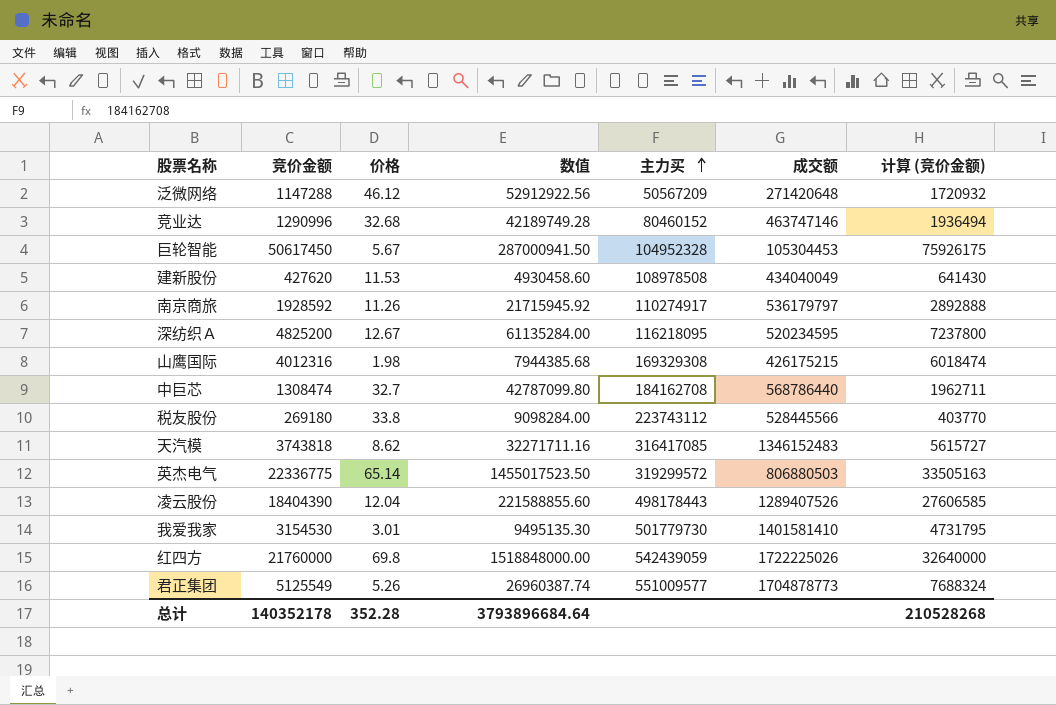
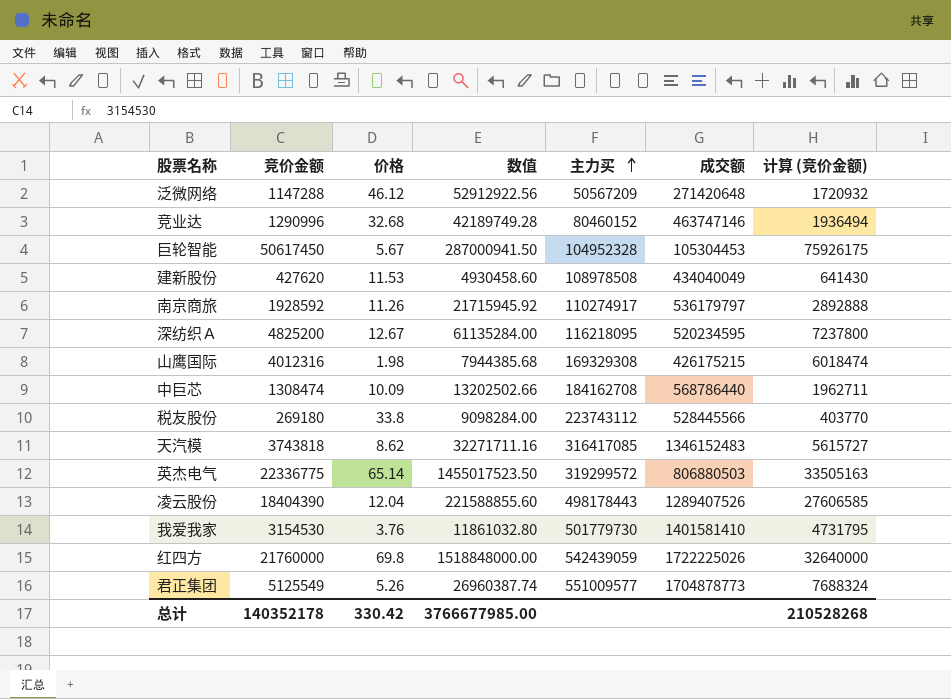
中巨芯 | 价格: 32.7 -> 10.09
中巨芯 | 数值: 42787099.80 -> 13202502.66
我爱我家 | 价格: 3.01 -> 3.76
我爱我家 | 数值: 9495135.30 -> 11861032.80
总计 | 价格: 352.28 -> 330.42
总计 | 数值: 3793896684.64 -> 3766677985.00

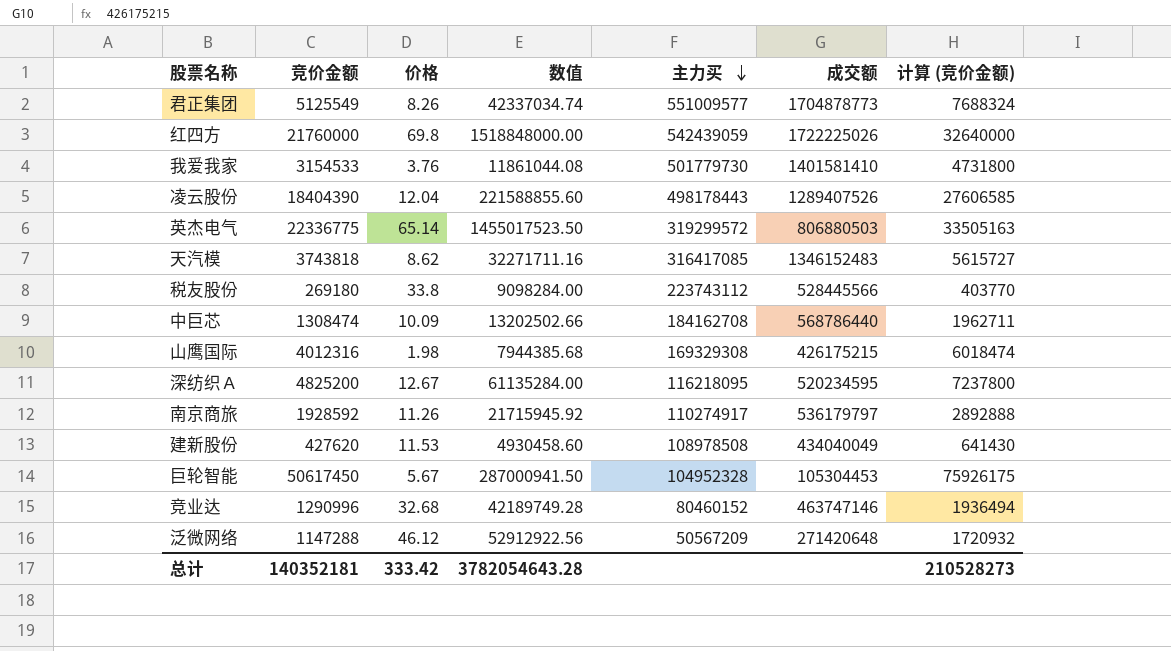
row order: 主力买 ascending -> 主力买 descending
君正集团 | 价格: 5.26 -> 8.26
君正集团 | 数值: 26960387.74 -> 42337034.74
我爱我家 | 竞价金额: 3154530 -> 3154533
我爱我家 | 数值: 11861032.80 -> 11861044.08
我爱我家 | 计算 (竞价金额): 4731795 -> 4731800
总计 | 竞价金额: 140352178 -> 140352181
总计 | 价格: 330.42 -> 333.42
总计 | 数值: 3766677985.00 -> 3782054643.28
总计 | 计算 (竞价金额): 210528268 -> 210528273

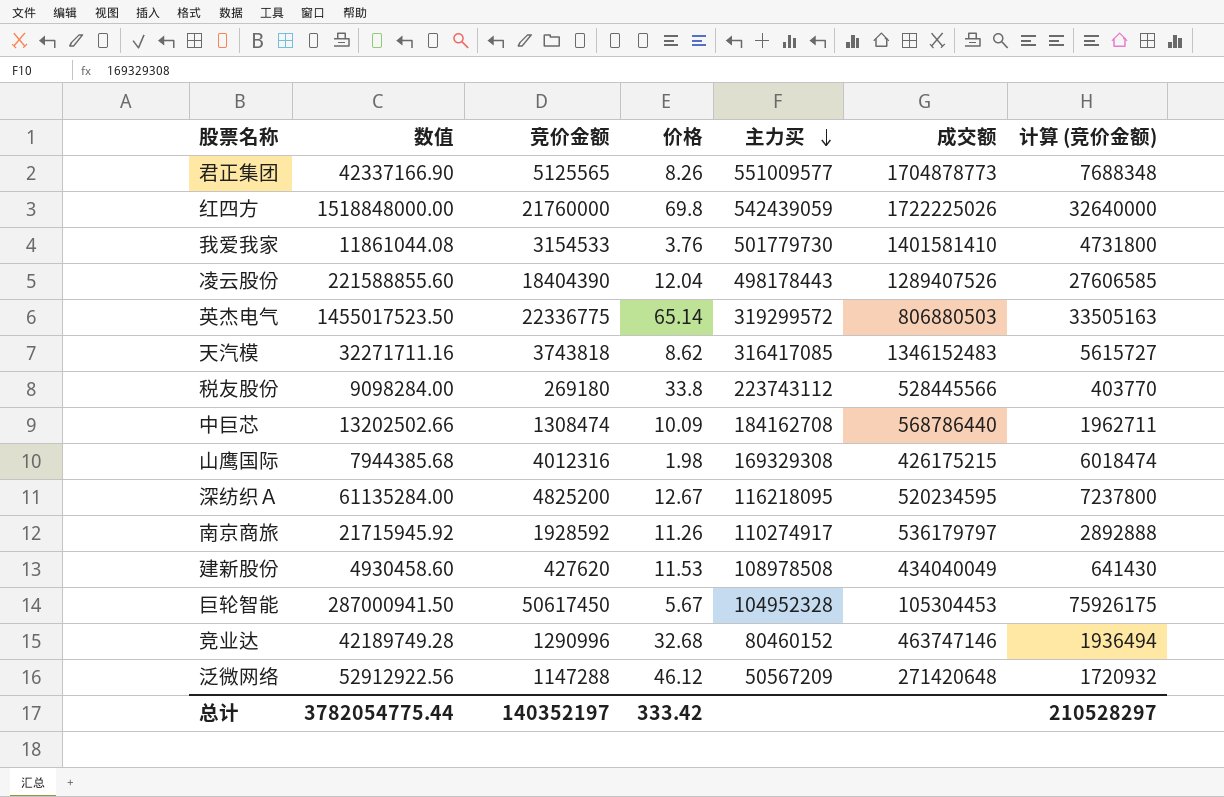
column 数值 | position: 4 -> 2
君正集团 | 数值: 42337034.74 -> 42337166.90
君正集团 | 竞价金额: 5125549 -> 5125565
君正集团 | 计算 (竞价金额): 7688324 -> 7688348
总计 | 数值: 3782054643.28 -> 3782054775.44
总计 | 竞价金额: 140352181 -> 140352197
总计 | 计算 (竞价金额): 210528273 -> 210528297

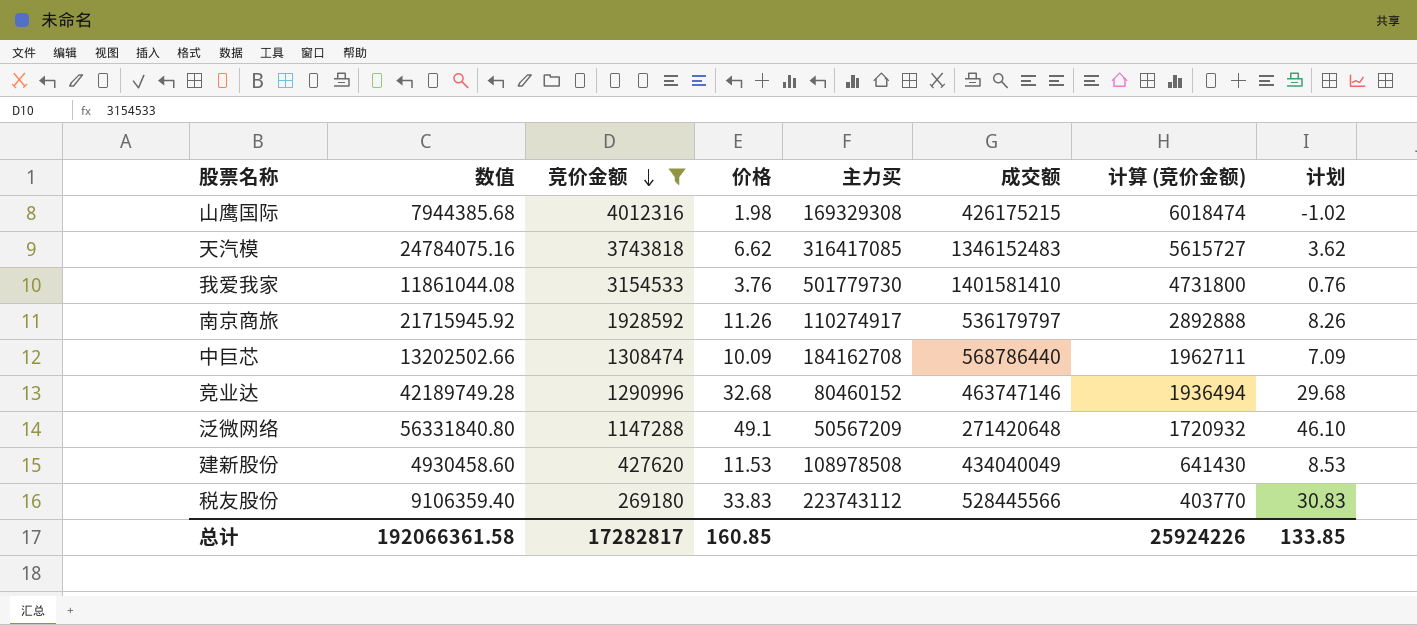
filter: none -> 竞价金额 <= 4012316
row order: 主力买 descending -> 竞价金额 descending
column 计划 | formula: none -> [价格] - 3
天汽模 | 数值: 32271711.16 -> 24784075.16
天汽模 | 价格: 8.62 -> 6.62
泛微网络 | 数值: 52912922.56 -> 56331840.80
泛微网络 | 价格: 46.12 -> 49.1
税友股份 | 数值: 9098284.00 -> 9106359.40
税友股份 | 价格: 33.8 -> 33.83
总计 | 数值: 3782054775.44 -> 192066361.58
总计 | 竞价金额: 140352197 -> 17282817
总计 | 价格: 333.42 -> 160.85
总计 | 计算 (竞价金额): 210528297 -> 25924226

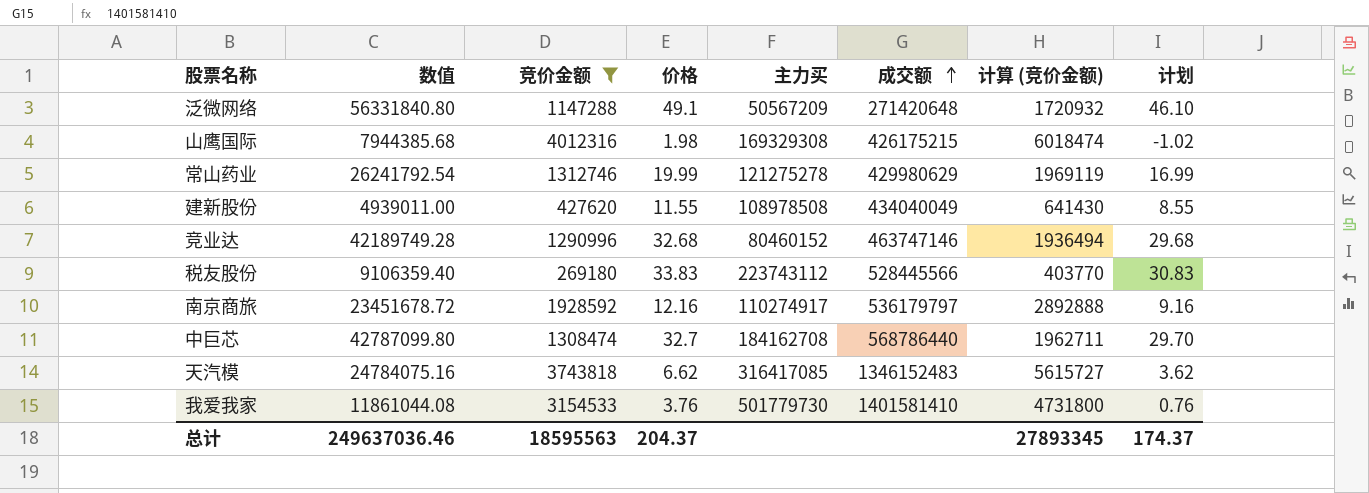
row order: 竞价金额 descending -> 成交额 ascending
row 常山药业: none -> 26241792.54 | 1312746 | 19.99 | 121275278 | 429980629 | 1969119 | 16.99
建新股份 | 数值: 4930458.60 -> 4939011.00
建新股份 | 价格: 11.53 -> 11.55
建新股份 | 计划: 8.53 -> 8.55
南京商旅 | 数值: 21715945.92 -> 23451678.72
南京商旅 | 价格: 11.26 -> 12.16
南京商旅 | 计划: 8.26 -> 9.16
中巨芯 | 数值: 13202502.66 -> 42787099.80
中巨芯 | 价格: 10.09 -> 32.7
中巨芯 | 计划: 7.09 -> 29.70
总计 | 数值: 192066361.58 -> 249637036.46
总计 | 竞价金额: 17282817 -> 18595563
总计 | 价格: 160.85 -> 204.37
总计 | 计算 (竞价金额): 25924226 -> 27893345
总计 | 计划: 133.85 -> 174.37

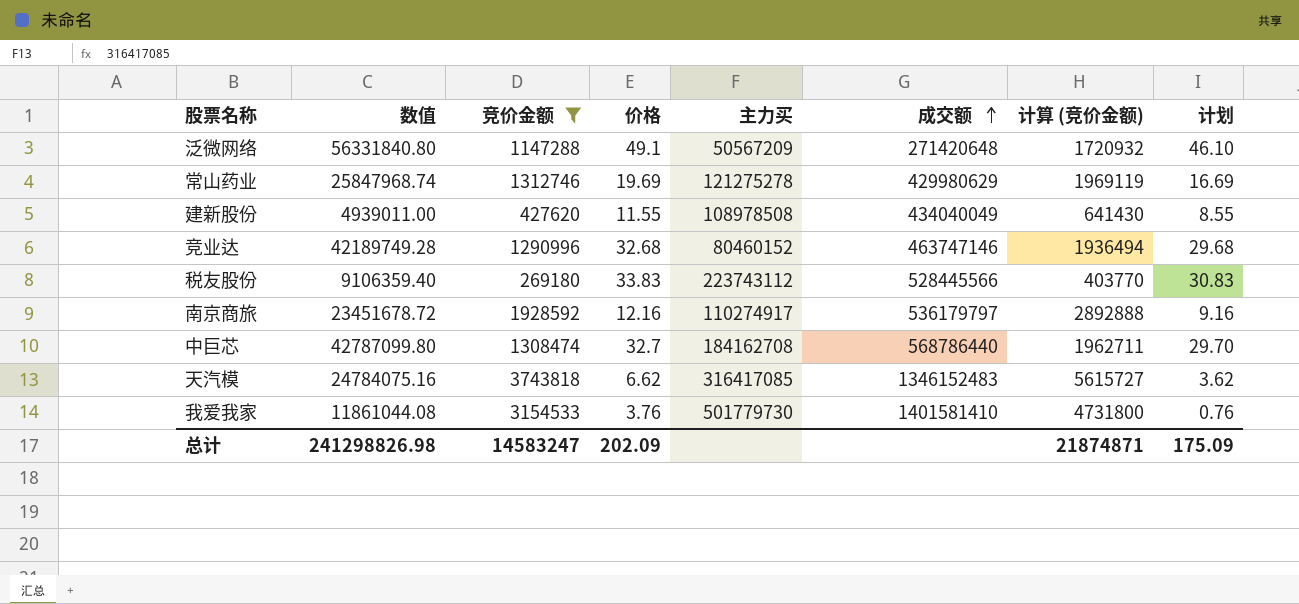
row 山鹰国际: 7944385.68 | 4012316 | 1.98 | 169329308 | 426175215 | 6018474 | -1.02 -> none
常山药业 | 数值: 26241792.54 -> 25847968.74
常山药业 | 价格: 19.99 -> 19.69
常山药业 | 计划: 16.99 -> 16.69
总计 | 数值: 249637036.46 -> 241298826.98
总计 | 竞价金额: 18595563 -> 14583247
总计 | 价格: 204.37 -> 202.09
总计 | 计算 (竞价金额): 27893345 -> 21874871
总计 | 计划: 174.37 -> 175.09

